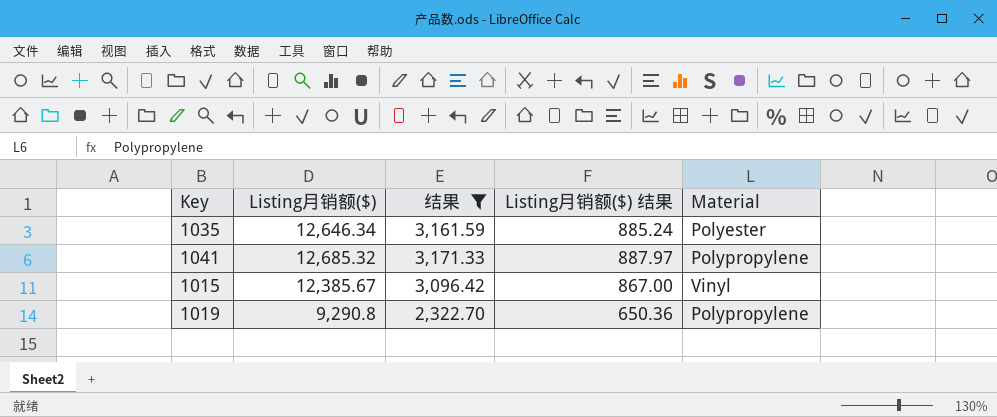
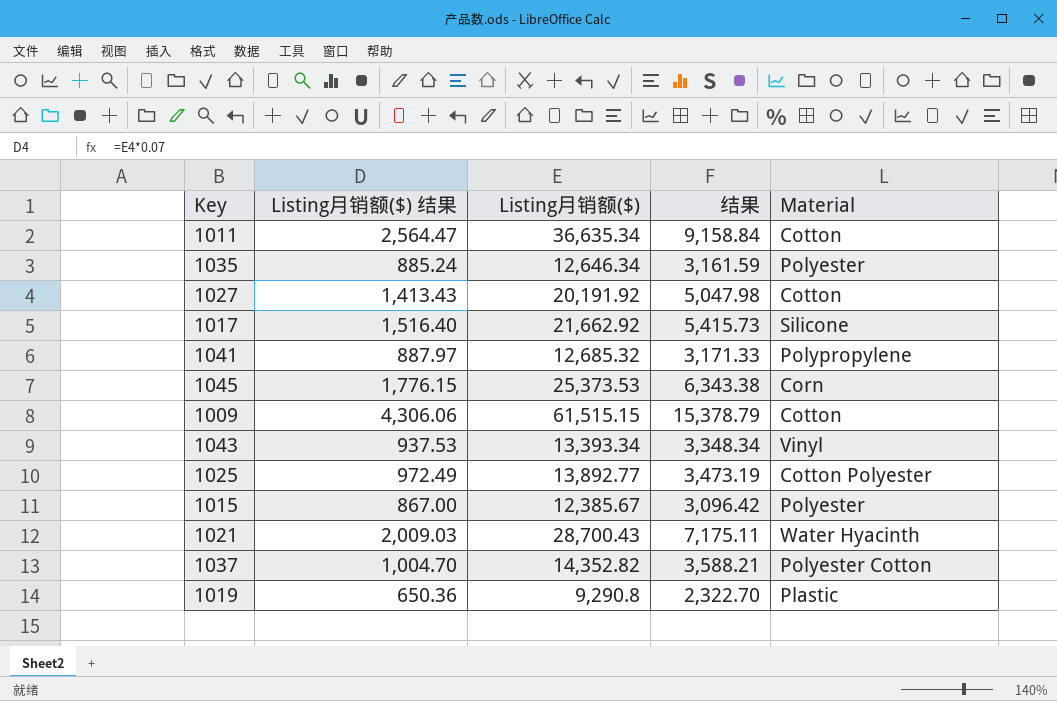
filter: 结果 <= 3,171.33 -> none
column Listing月销额($) 结果 | position: 4 -> 2
1015 | Material: Vinyl -> Polyester
1019 | Material: Polypropylene -> Plastic

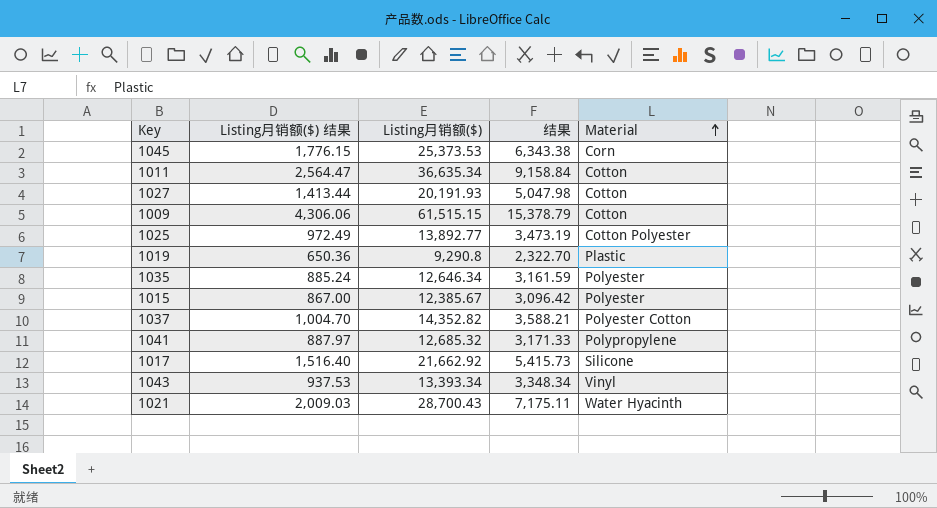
row order: none -> Material ascending
1027 | Listing月销额($) 结果: 1,413.43 -> 1,413.44
1027 | Listing月销额($): 20,191.92 -> 20,191.93

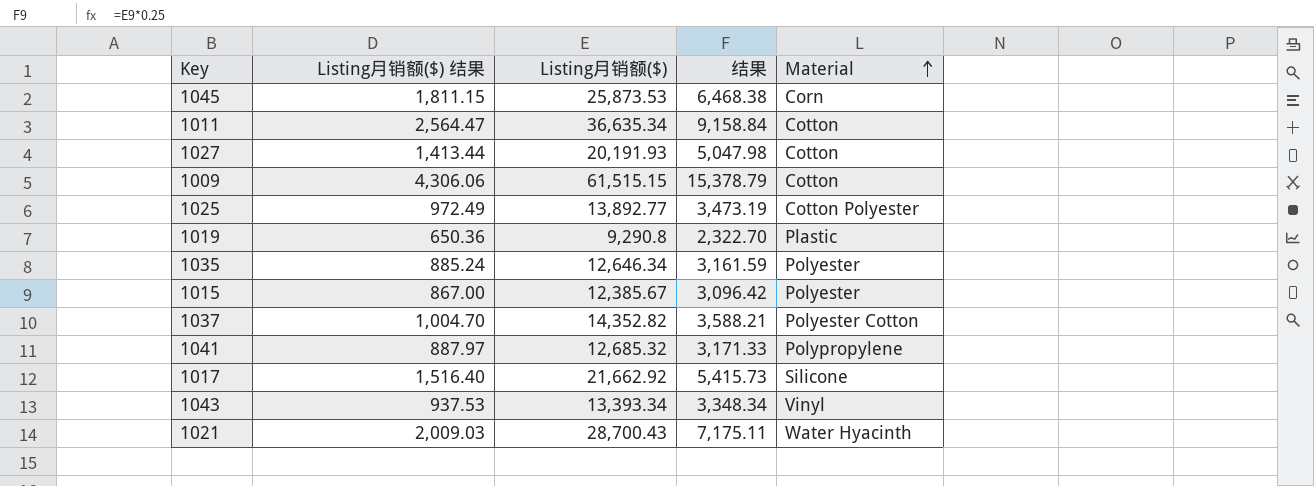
1045 | Listing月销额($) 结果: 1,776.15 -> 1,811.15
1045 | Listing月销额($): 25,373.53 -> 25,873.53
1045 | 结果: 6,343.38 -> 6,468.38

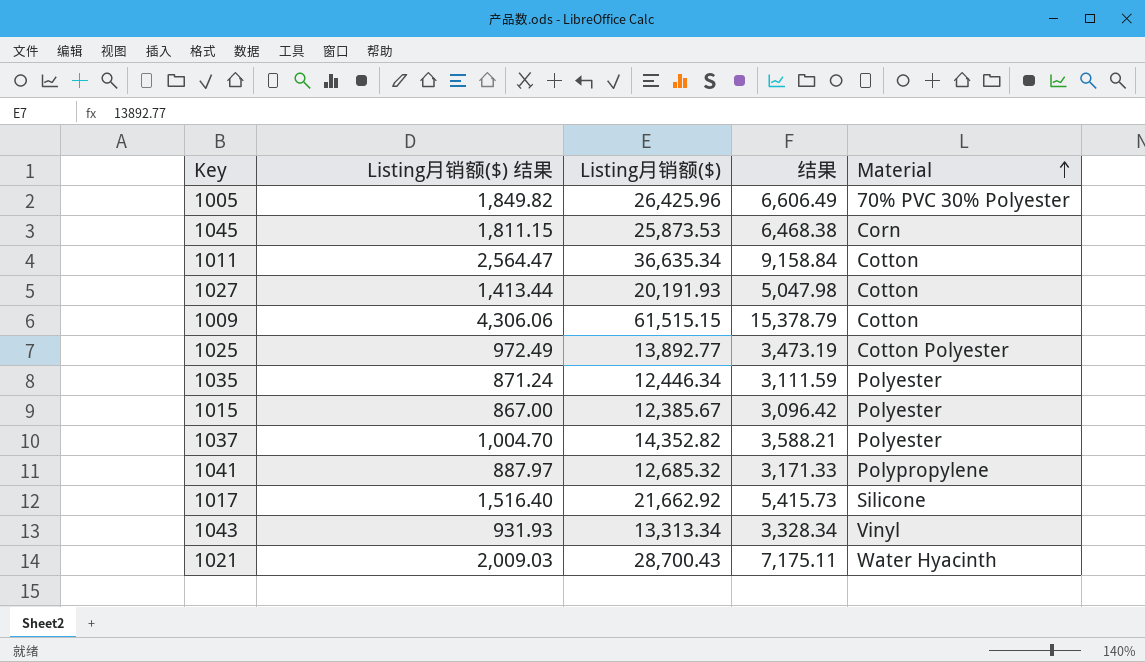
row 1019: 650.36 | 9,290.8 | 2,322.70 | Plastic -> none
row 1005: none -> 1,849.82 | 26,425.96 | 6,606.49 | 70% PVC 30% Polyester
1035 | Listing月销额($) 结果: 885.24 -> 871.24
1035 | Listing月销额($): 12,646.34 -> 12,446.34
1035 | 结果: 3,161.59 -> 3,111.59
1037 | Material: Polyester Cotton -> Polyester
1043 | Listing月销额($) 结果: 937.53 -> 931.93
1043 | Listing月销额($): 13,393.34 -> 13,313.34
1043 | 结果: 3,348.34 -> 3,328.34

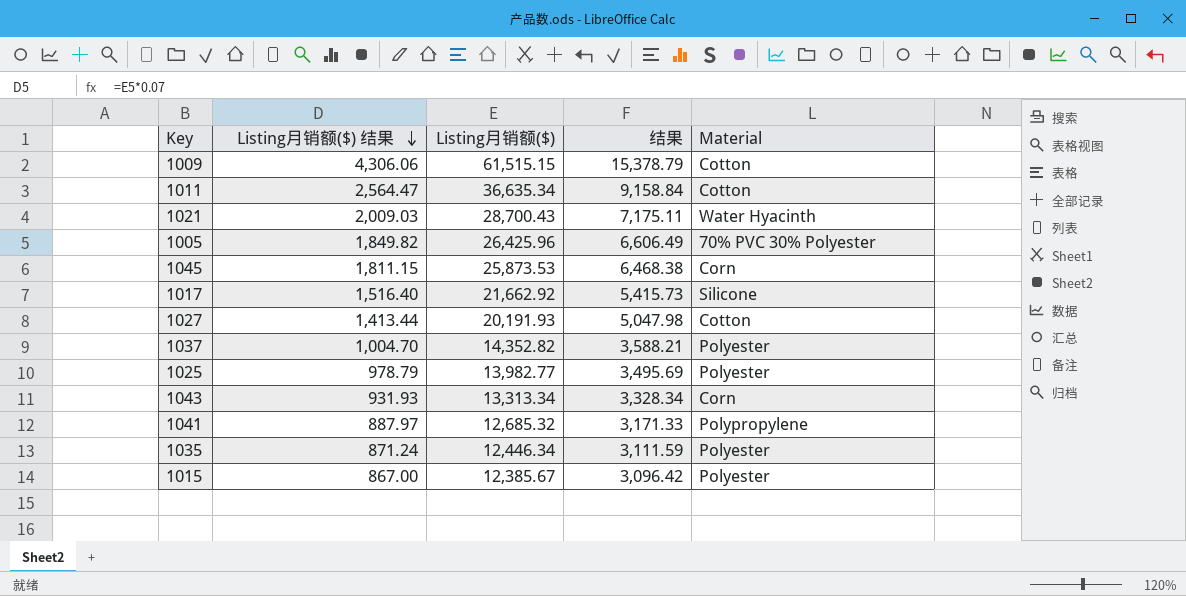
row order: Material ascending -> Listing月销额($) 结果 descending
1025 | Listing月销额($) 结果: 972.49 -> 978.79
1025 | Listing月销额($): 13,892.77 -> 13,982.77
1025 | 结果: 3,473.19 -> 3,495.69
1025 | Material: Cotton Polyester -> Polyester
1043 | Material: Vinyl -> Corn

